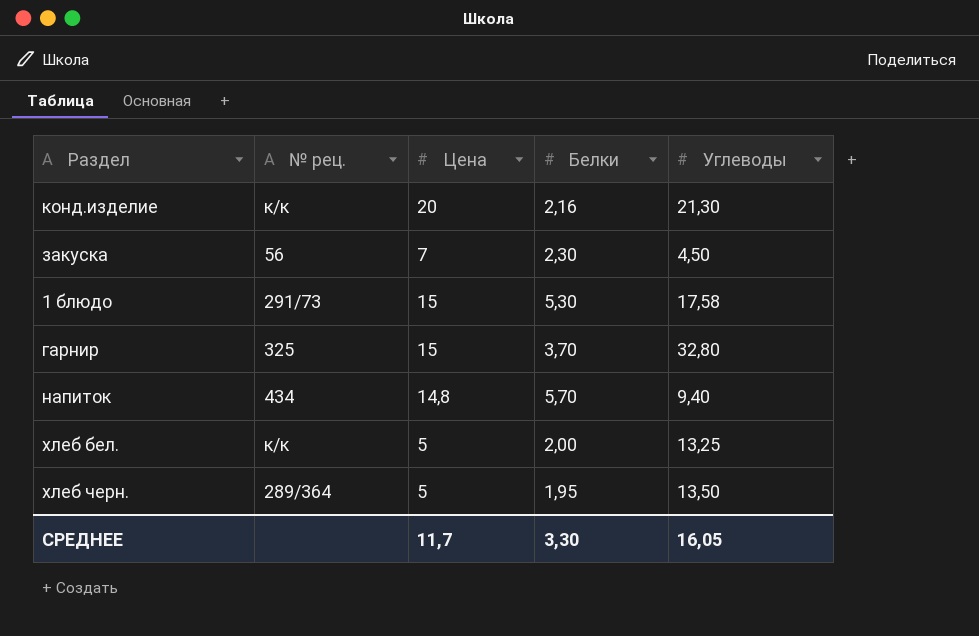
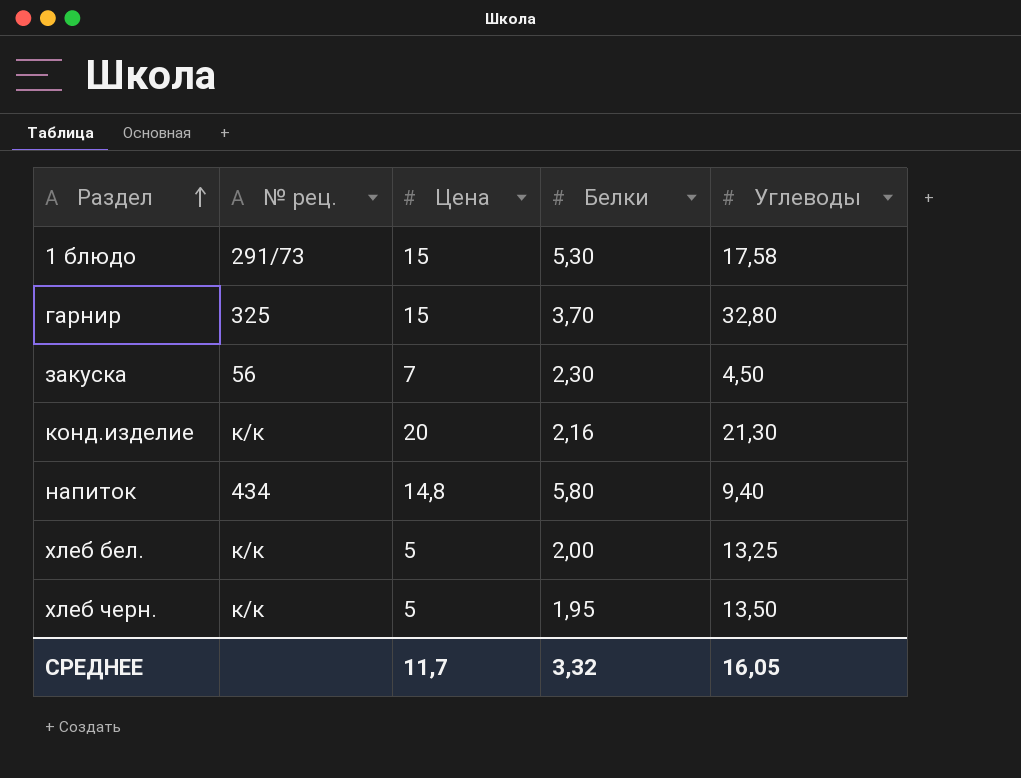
row order: none -> Раздел ascending
напиток | Белки: 5,70 -> 5,80
хлеб черн. | № рец.: 289/364 -> к/к
СРЕДНЕЕ | Белки: 3,30 -> 3,32

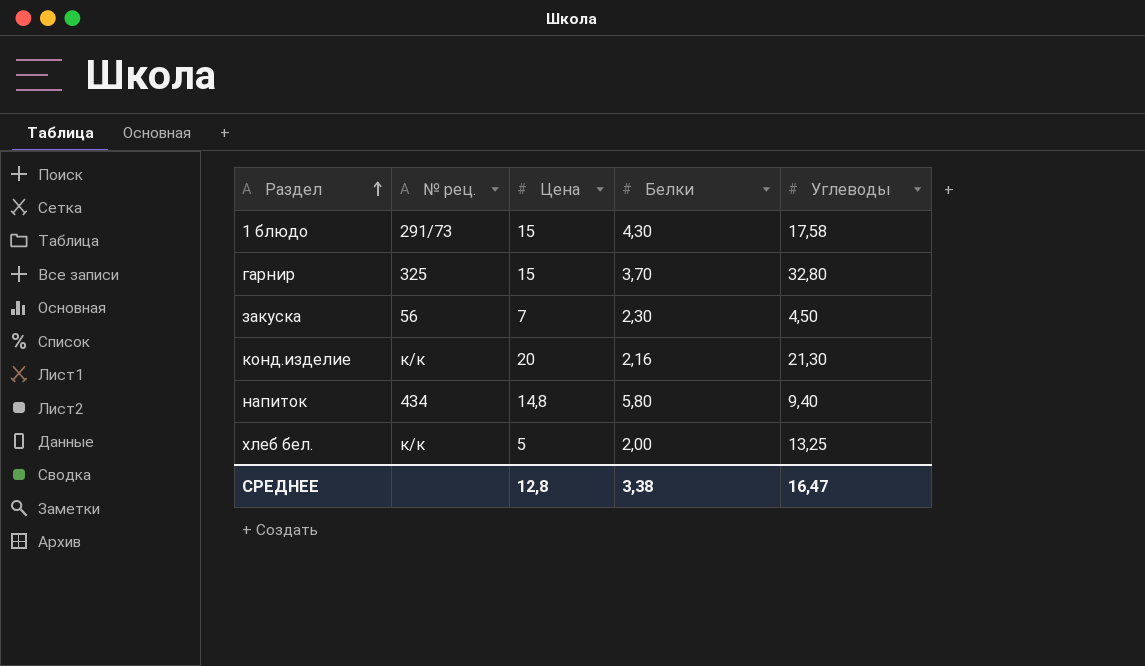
row хлеб черн.: к/к | 5 | 1,95 | 13,50 -> none
1 блюдо | Белки: 5,30 -> 4,30
СРЕДНЕЕ | Цена: 11,7 -> 12,8
СРЕДНЕЕ | Белки: 3,32 -> 3,38
СРЕДНЕЕ | Углеводы: 16,05 -> 16,47

